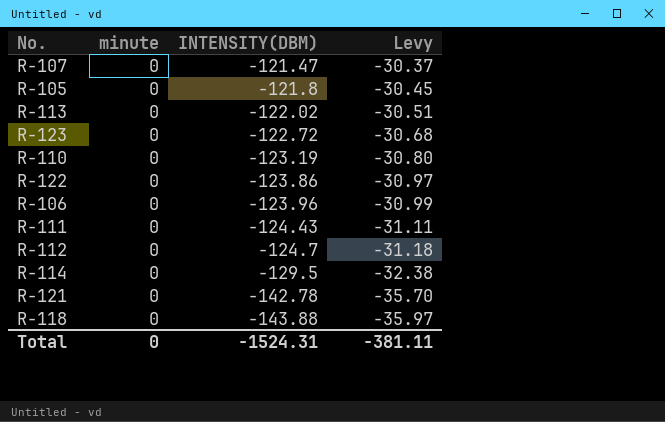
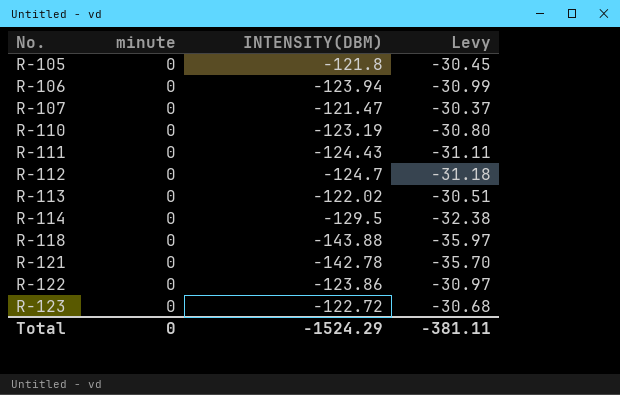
row order: INTENSITY(DBM) descending -> No. ascending
R-106 | INTENSITY(DBM): -123.96 -> -123.94
Total | INTENSITY(DBM): -1524.31 -> -1524.29

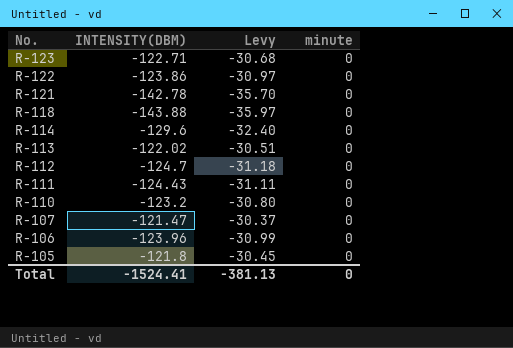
row order: No. ascending -> No. descending
column minute | position: 2 -> 4
R-123 | INTENSITY(DBM): -122.72 -> -122.71
R-114 | INTENSITY(DBM): -129.5 -> -129.6
R-114 | Levy: -32.38 -> -32.40
R-110 | INTENSITY(DBM): -123.19 -> -123.2
R-106 | INTENSITY(DBM): -123.94 -> -123.96
Total | INTENSITY(DBM): -1524.29 -> -1524.41
Total | Levy: -381.11 -> -381.13

